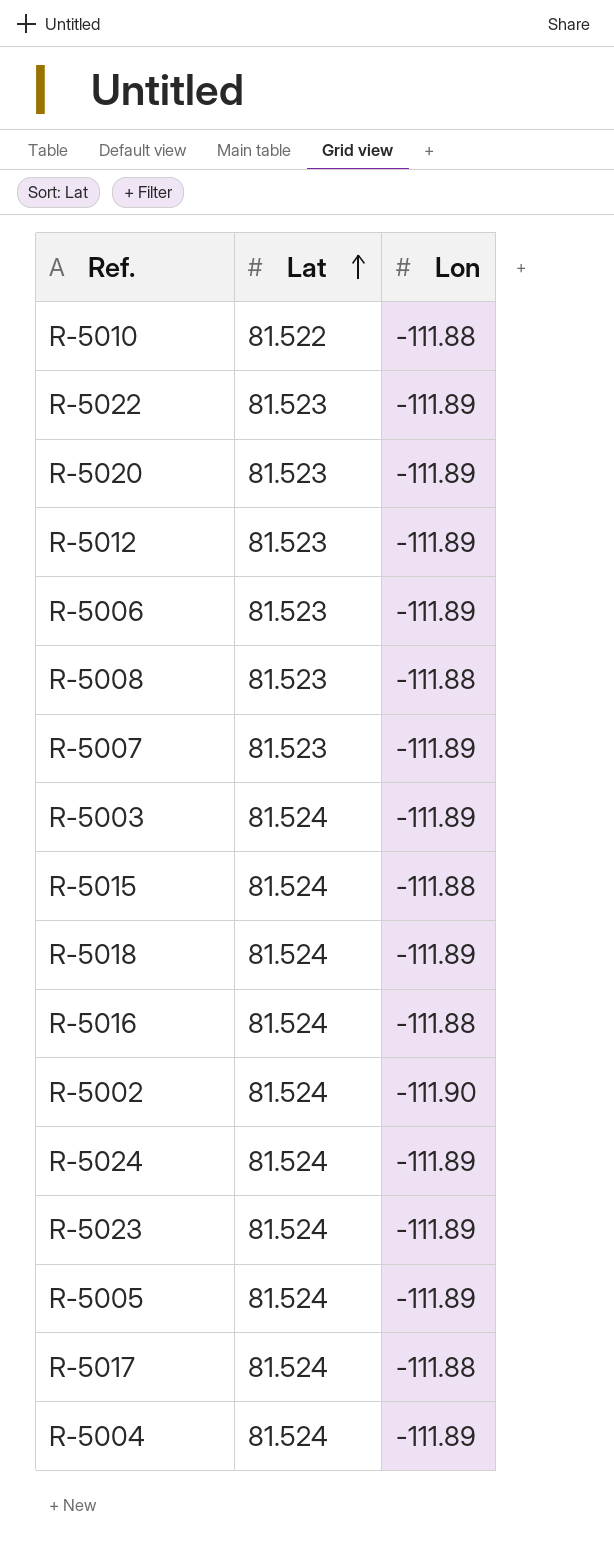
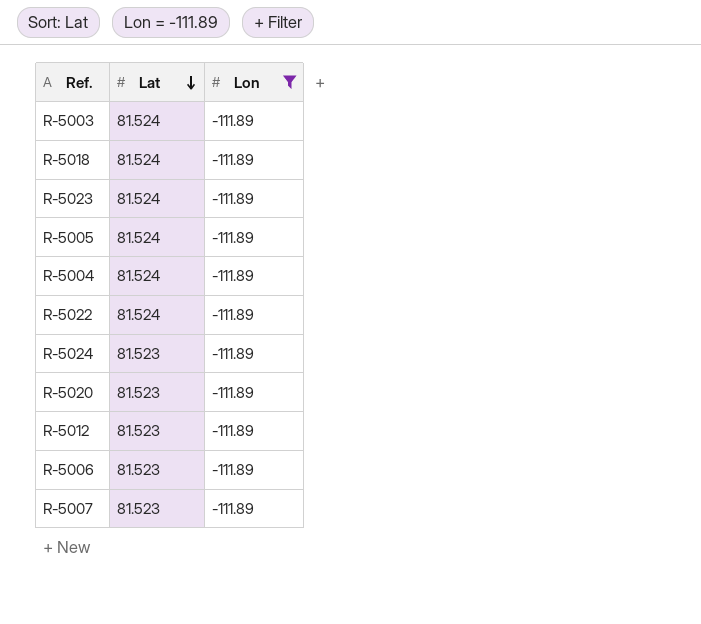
filter: none -> Lon = -111.89
row order: Lat ascending -> Lat descending
R-5022 | Lat: 81.523 -> 81.524
R-5024 | Lat: 81.524 -> 81.523

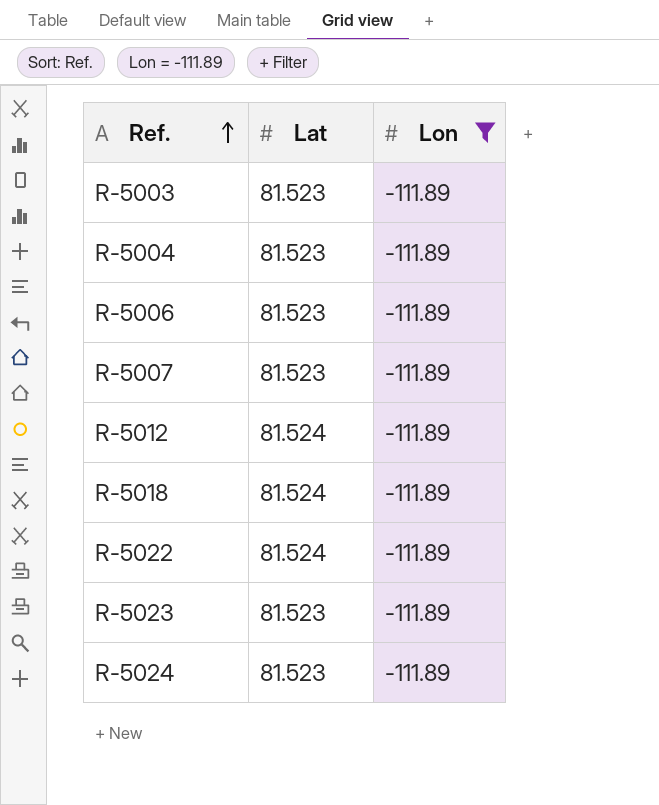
row order: Lat descending -> Ref. ascending
row R-5005: 81.524 | -111.89 -> none
row R-5020: 81.523 | -111.89 -> none
R-5003 | Lat: 81.524 -> 81.523
R-5004 | Lat: 81.524 -> 81.523
R-5012 | Lat: 81.523 -> 81.524
R-5023 | Lat: 81.524 -> 81.523

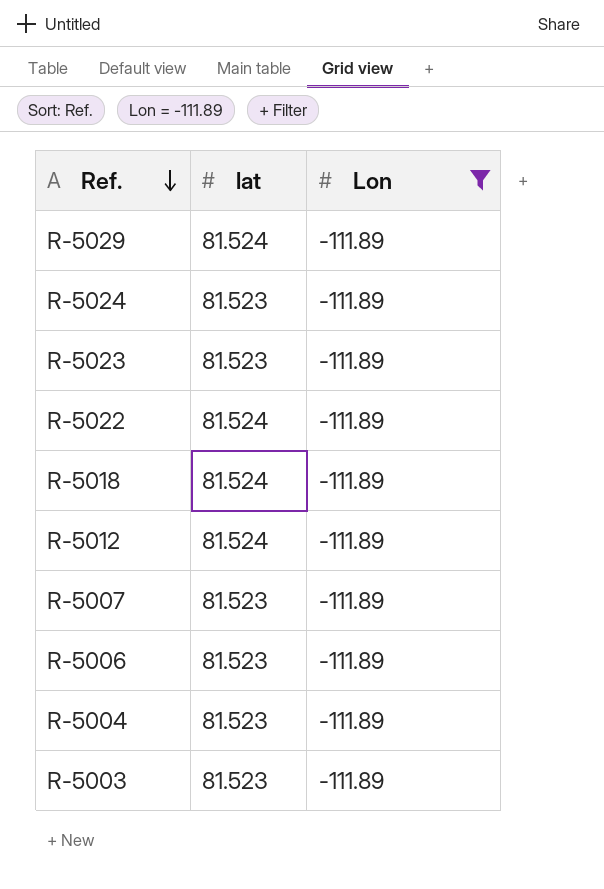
row order: Ref. ascending -> Ref. descending
column name: Lat -> lat
row R-5029: none -> 81.524 | -111.89

